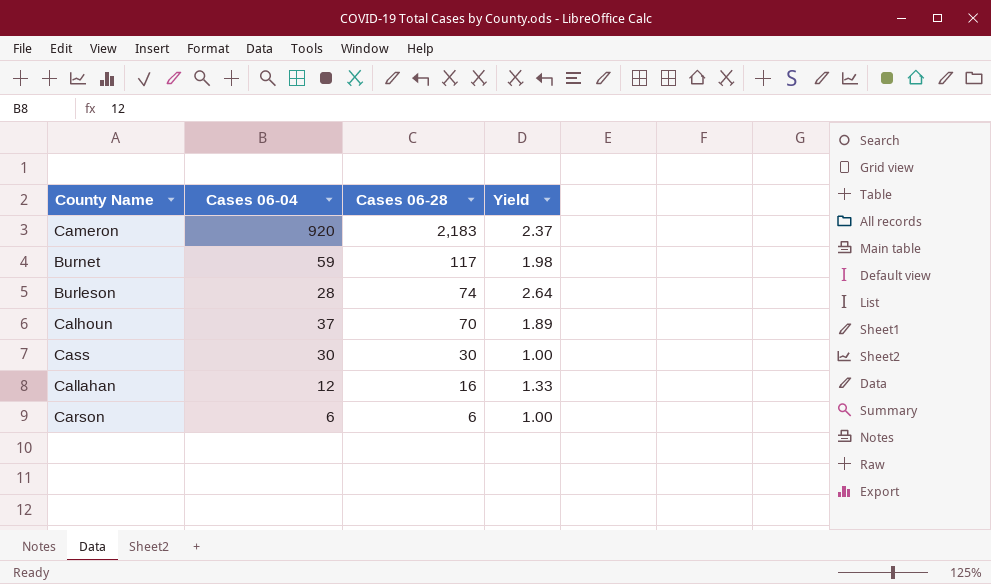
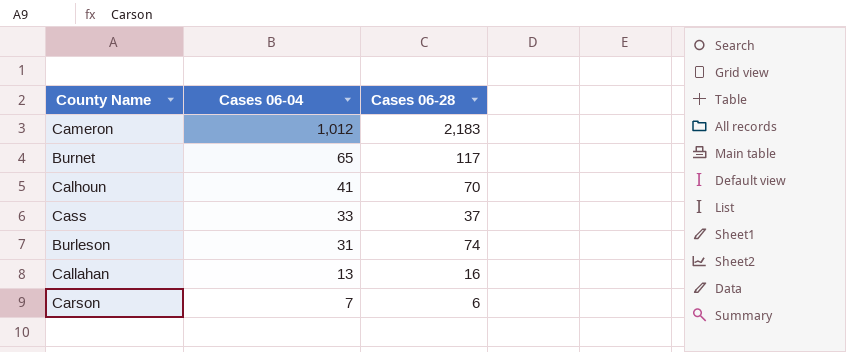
row order: Cases 06-28 descending -> Cases 06-04 descending
column Yield | formula: [Cases 06-28] / [Cases 06-04] -> none
Cameron | Cases 06-04: 920 -> 1,012
Burnet | Cases 06-04: 59 -> 65
Calhoun | Cases 06-04: 37 -> 41
Cass | Cases 06-04: 30 -> 33
Cass | Cases 06-28: 30 -> 37
Burleson | Cases 06-04: 28 -> 31
Callahan | Cases 06-04: 12 -> 13
Carson | Cases 06-04: 6 -> 7

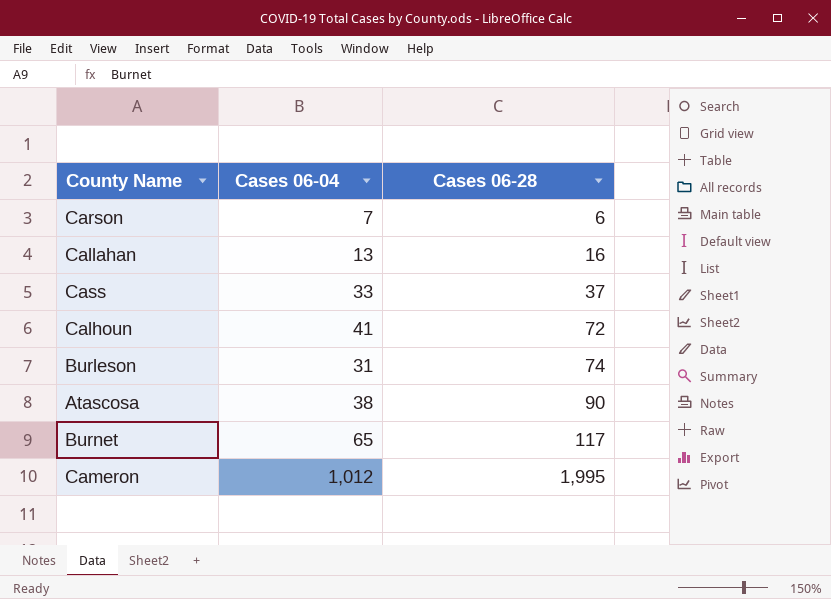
row order: Cases 06-04 descending -> Cases 06-28 ascending
Calhoun | Cases 06-28: 70 -> 72
row Atascosa: none -> 38 | 90
Cameron | Cases 06-28: 2,183 -> 1,995

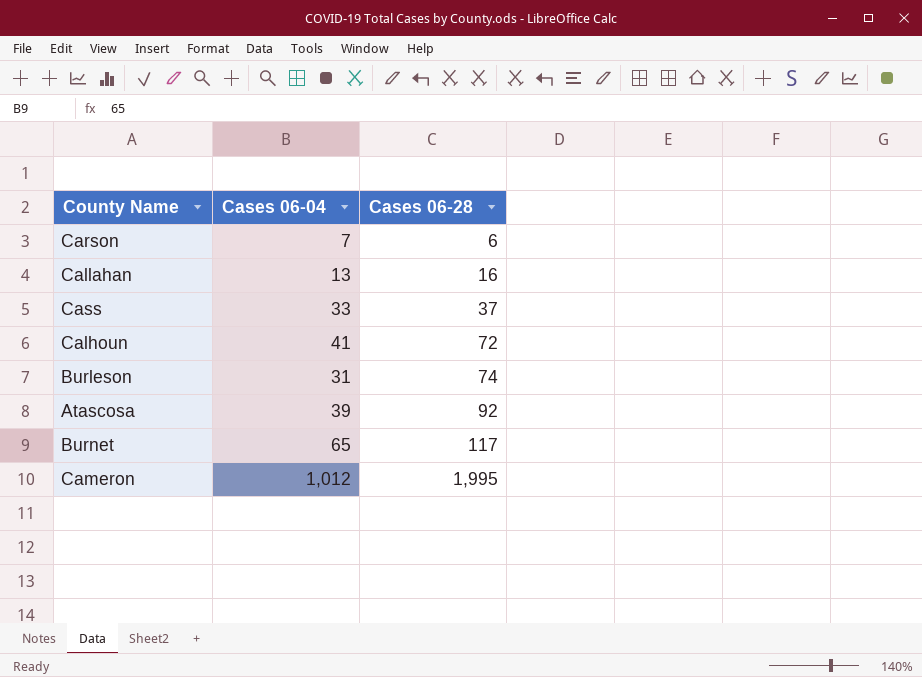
Atascosa | Cases 06-04: 38 -> 39
Atascosa | Cases 06-28: 90 -> 92

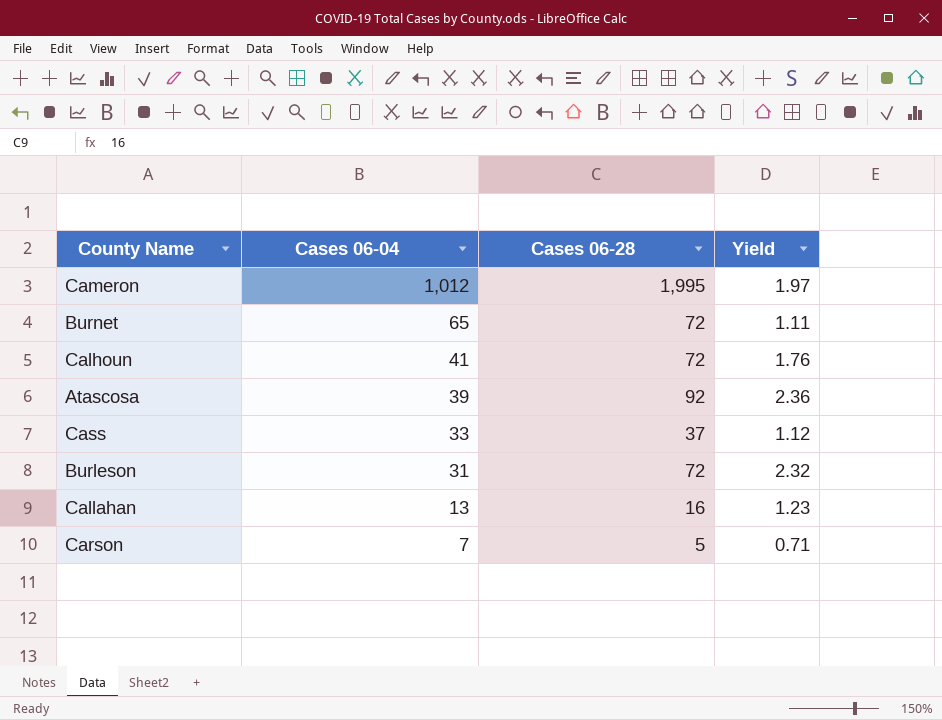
row order: Cases 06-28 ascending -> Cases 06-04 descending
column Yield | formula: none -> [Cases 06-28] / [Cases 06-04]
Burnet | Cases 06-28: 117 -> 72
Burleson | Cases 06-28: 74 -> 72
Carson | Cases 06-28: 6 -> 5

